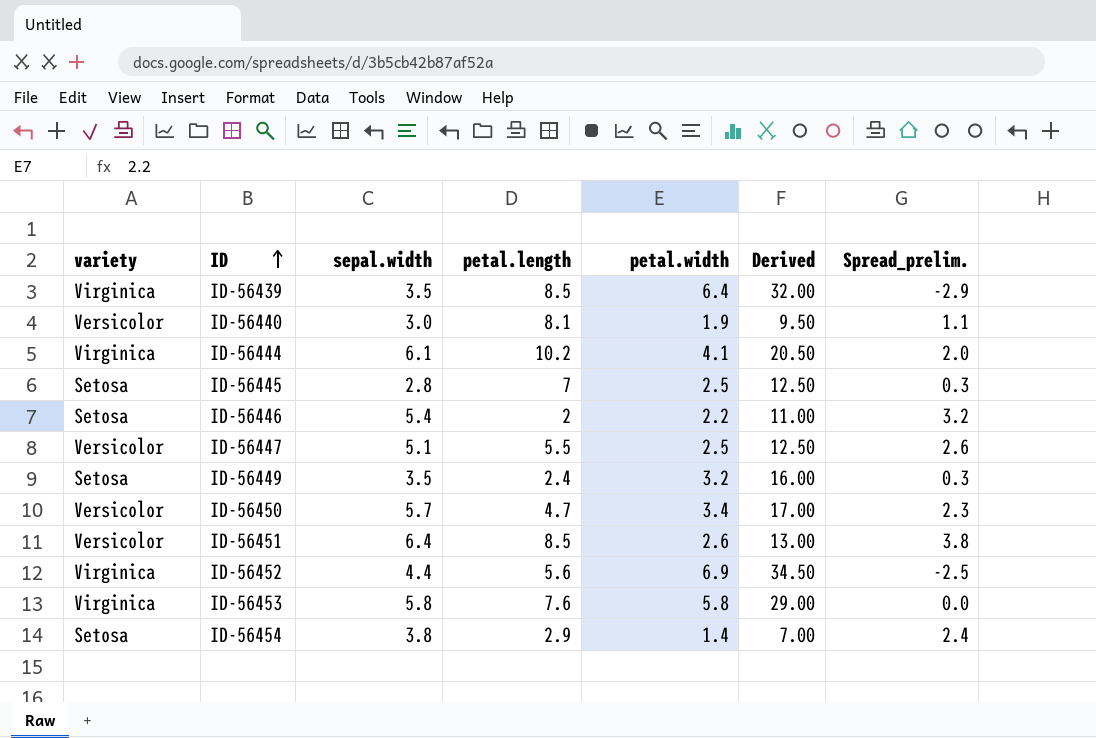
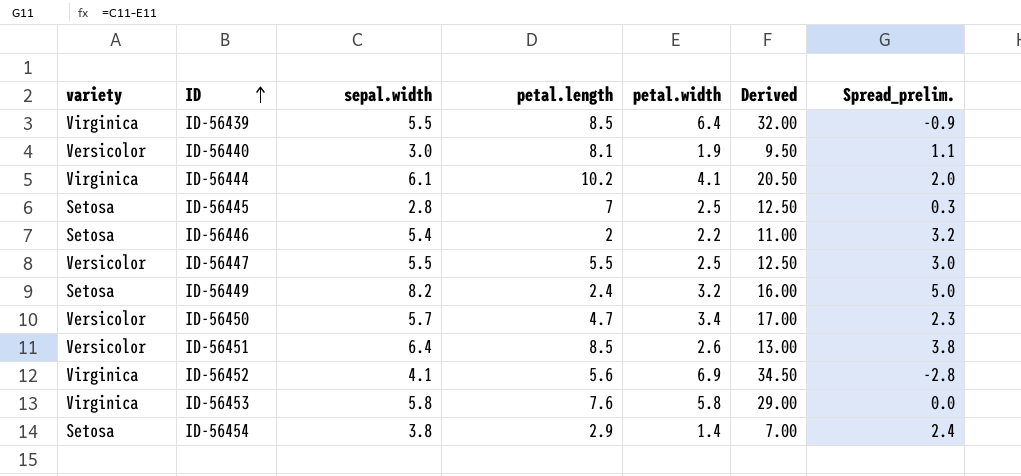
ID-56439 | sepal.width: 3.5 -> 5.5
ID-56439 | Spread_prelim.: -2.9 -> -0.9
ID-56447 | sepal.width: 5.1 -> 5.5
ID-56447 | Spread_prelim.: 2.6 -> 3.0
ID-56449 | sepal.width: 3.5 -> 8.2
ID-56449 | Spread_prelim.: 0.3 -> 5.0
ID-56452 | sepal.width: 4.4 -> 4.1
ID-56452 | Spread_prelim.: -2.5 -> -2.8

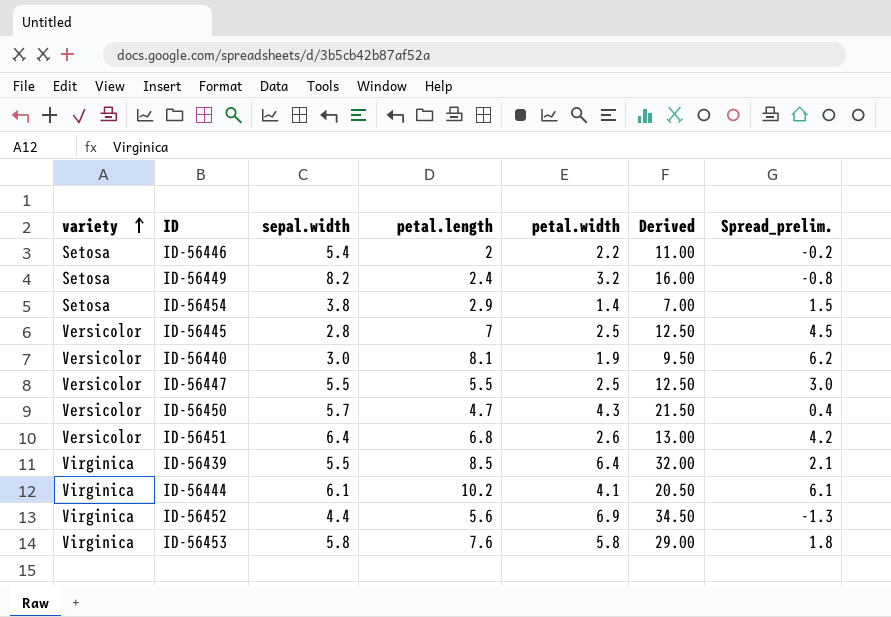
row order: ID ascending -> variety ascending
column Spread_prelim. | formula: [sepal.width] - [petal.width] -> [petal.length] - [petal.width]
ID-56445 | variety: Setosa -> Versicolor
ID-56450 | petal.width: 3.4 -> 4.3
ID-56450 | Derived: 17.00 -> 21.50
ID-56451 | petal.length: 8.5 -> 6.8
ID-56452 | sepal.width: 4.1 -> 4.4

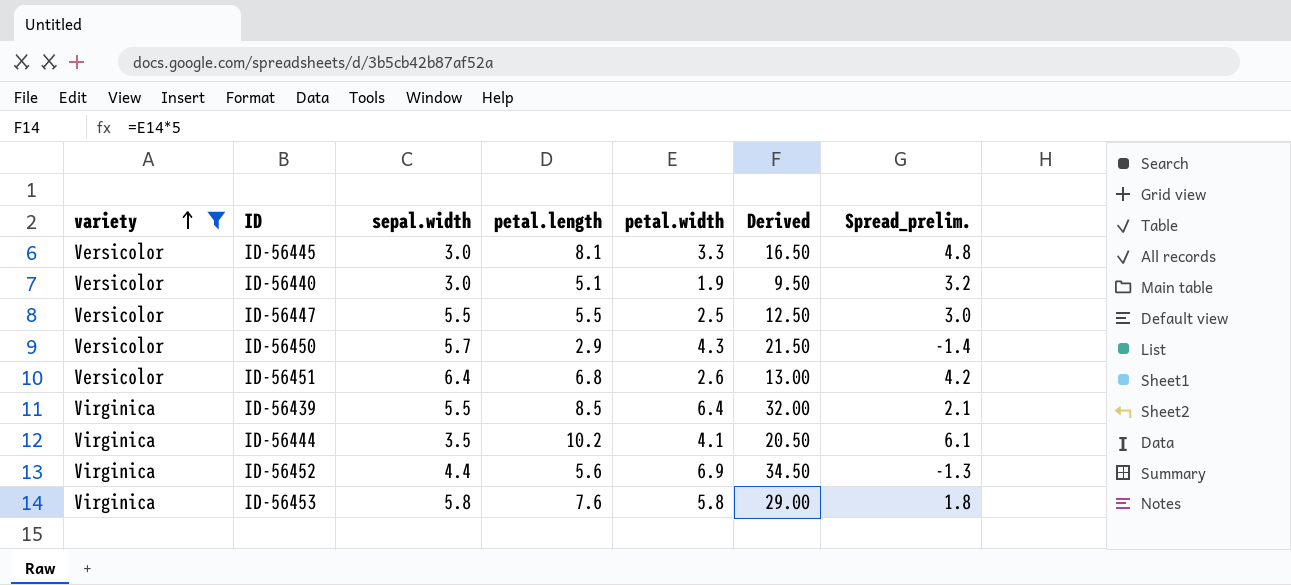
filter: none -> variety != Setosa
ID-56445 | sepal.width: 2.8 -> 3.0
ID-56445 | petal.length: 7 -> 8.1
ID-56445 | petal.width: 2.5 -> 3.3
ID-56445 | Derived: 12.50 -> 16.50
ID-56445 | Spread_prelim.: 4.5 -> 4.8
ID-56440 | petal.length: 8.1 -> 5.1
ID-56440 | Spread_prelim.: 6.2 -> 3.2
ID-56450 | petal.length: 4.7 -> 2.9
ID-56450 | Spread_prelim.: 0.4 -> -1.4
ID-56444 | sepal.width: 6.1 -> 3.5

